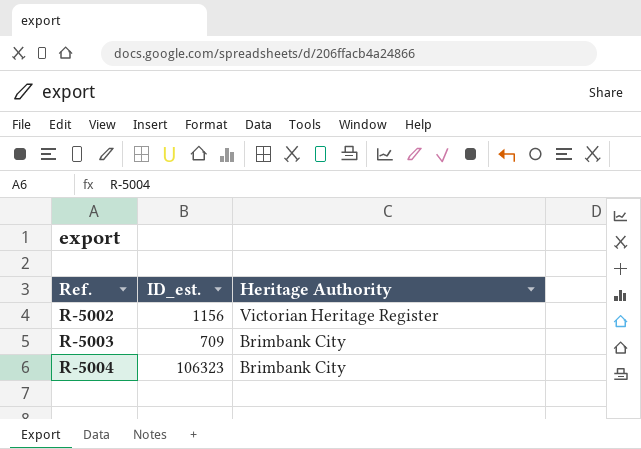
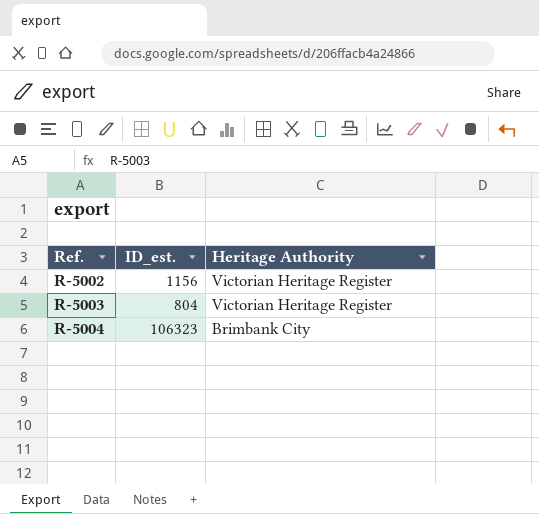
R-5003 | ID_est.: 709 -> 804
R-5003 | Heritage Authority: Brimbank City -> Victorian Heritage Register

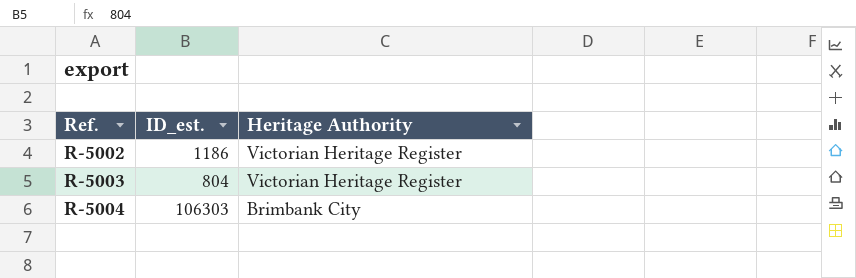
R-5002 | ID_est.: 1156 -> 1186
R-5004 | ID_est.: 106323 -> 106303

